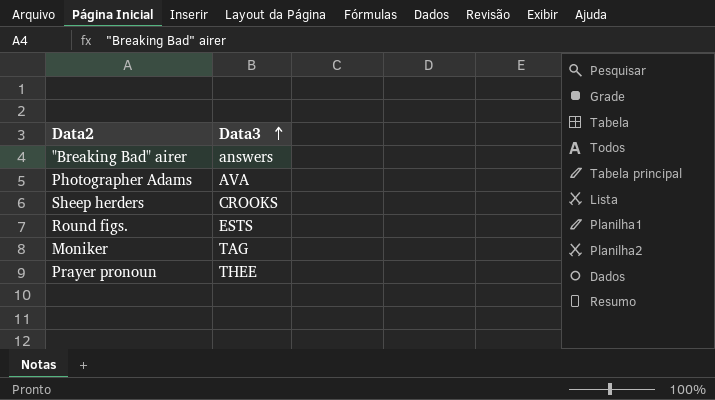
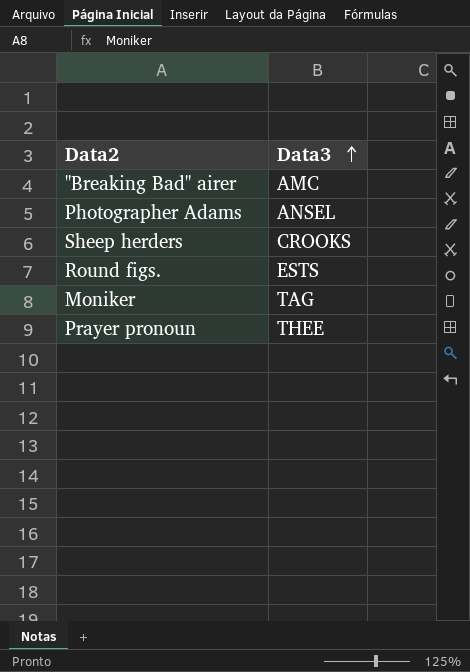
"Breaking Bad" airer | Data3: answers -> AMC
Photographer Adams | Data3: AVA -> ANSEL

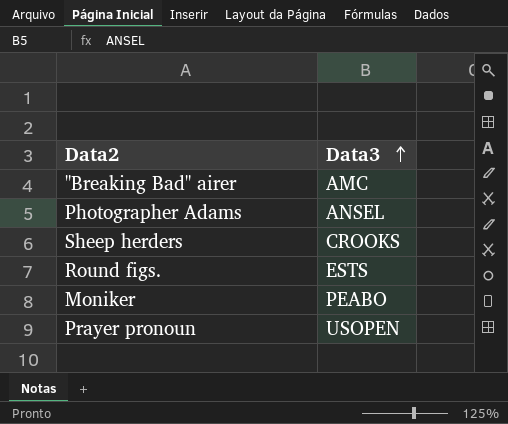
Moniker | Data3: TAG -> PEABO
Prayer pronoun | Data3: THEE -> USOPEN

